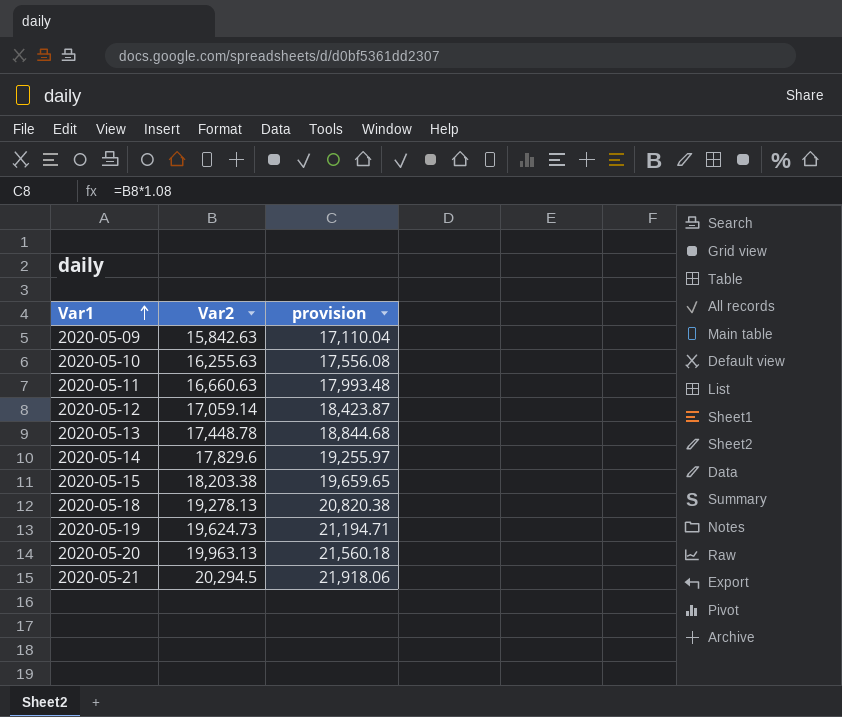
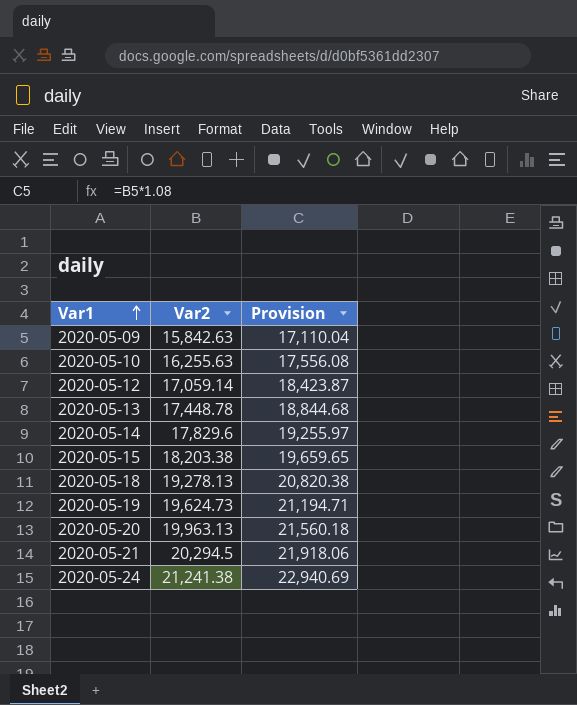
column name: provision -> Provision
row 2020-05-11: 16,660.63 | 17,993.48 -> none
row 2020-05-24: none -> 21,241.38 | 22,940.69

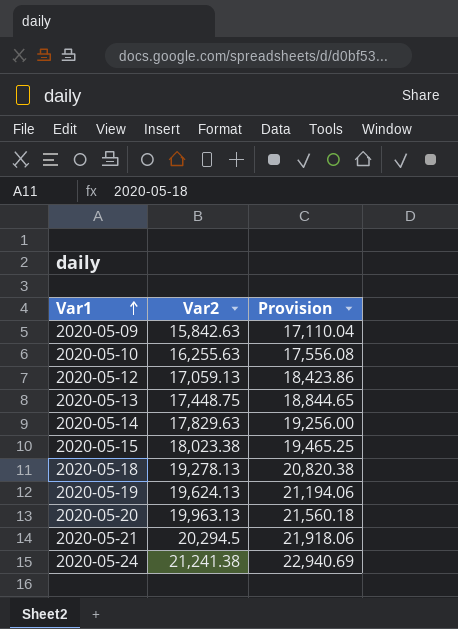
2020-05-12 | Var2: 17,059.14 -> 17,059.13
2020-05-12 | Provision: 18,423.87 -> 18,423.86
2020-05-13 | Var2: 17,448.78 -> 17,448.75
2020-05-13 | Provision: 18,844.68 -> 18,844.65
2020-05-14 | Var2: 17,829.6 -> 17,829.63
2020-05-14 | Provision: 19,255.97 -> 19,256.00
2020-05-15 | Var2: 18,203.38 -> 18,023.38
2020-05-15 | Provision: 19,659.65 -> 19,465.25
2020-05-19 | Var2: 19,624.73 -> 19,624.13
2020-05-19 | Provision: 21,194.71 -> 21,194.06

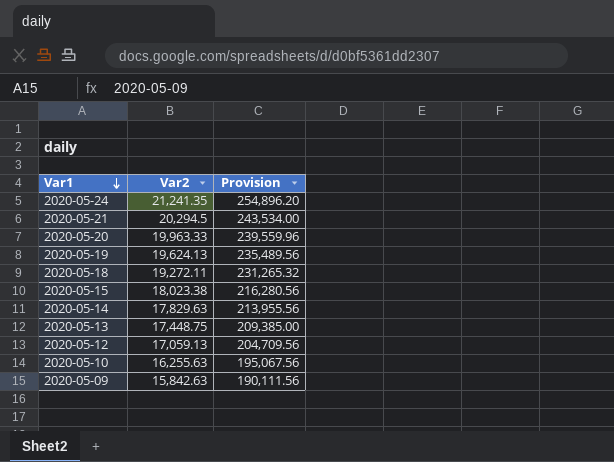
row order: Var1 ascending -> Var1 descending
column Provision | formula: [Var2] * 1.08 -> [Var2] * 12
2020-05-24 | Var2: 21,241.38 -> 21,241.35
2020-05-20 | Var2: 19,963.13 -> 19,963.33
2020-05-18 | Var2: 19,278.13 -> 19,272.11

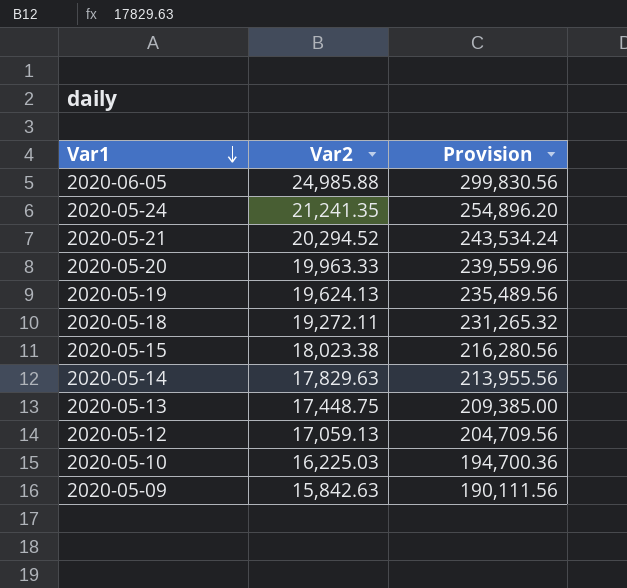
row 2020-06-05: none -> 24,985.88 | 299,830.56
2020-05-21 | Var2: 20,294.5 -> 20,294.52
2020-05-21 | Provision: 243,534.00 -> 243,534.24
2020-05-10 | Var2: 16,255.63 -> 16,225.03
2020-05-10 | Provision: 195,067.56 -> 194,700.36

